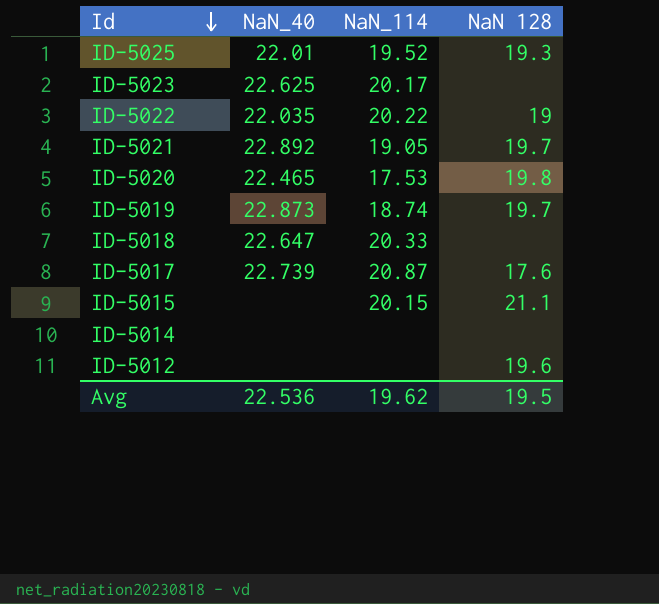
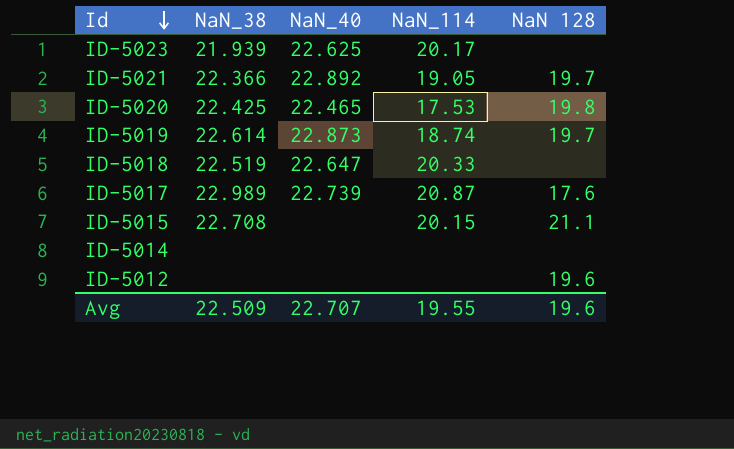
column NaN_38 | position: none -> 2
row ID-5025: 22.01 | 19.52 | 19.3 -> none
row ID-5022: 22.035 | 20.22 | 19 -> none
Avg | NaN_40: 22.536 -> 22.707
Avg | NaN_114: 19.62 -> 19.55
Avg | NaN 128: 19.5 -> 19.6

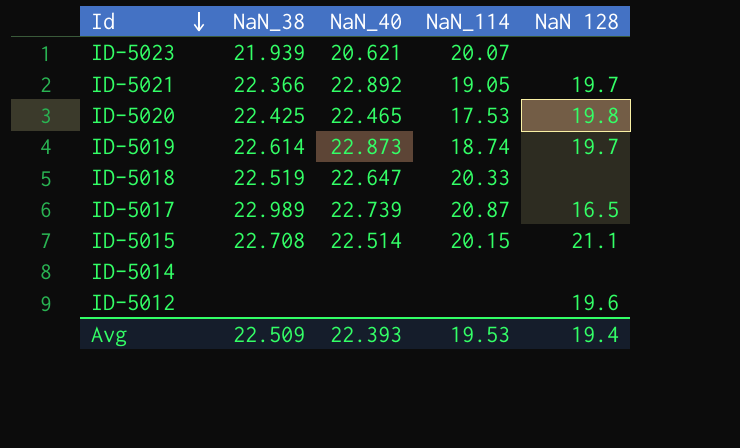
ID-5023 | NaN_40: 22.625 -> 20.621
ID-5023 | NaN_114: 20.17 -> 20.07
ID-5017 | NaN 128: 17.6 -> 16.5
ID-5015 | NaN_40: none -> 22.514
Avg | NaN_40: 22.707 -> 22.393
Avg | NaN_114: 19.55 -> 19.53
Avg | NaN 128: 19.6 -> 19.4

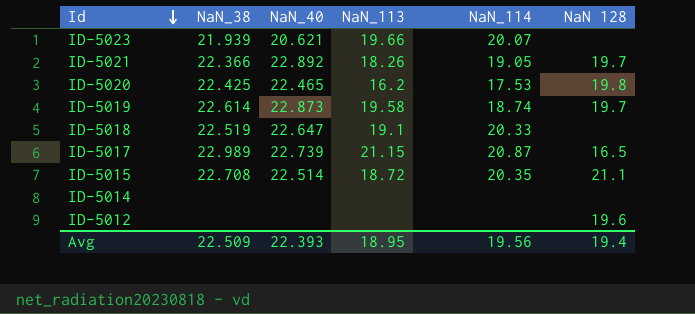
column NaN_113 | position: none -> 4
ID-5015 | NaN_114: 20.15 -> 20.35
Avg | NaN_114: 19.53 -> 19.56

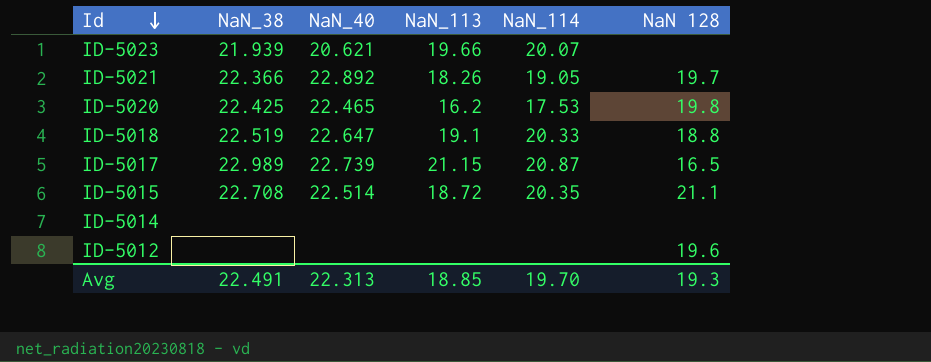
row ID-5019: 22.614 | 22.873 | 19.58 | 18.74 | 19.7 -> none
ID-5018 | NaN 128: none -> 18.8
Avg | NaN_38: 22.509 -> 22.491
Avg | NaN_40: 22.393 -> 22.313
Avg | NaN_113: 18.95 -> 18.85
Avg | NaN_114: 19.56 -> 19.70
Avg | NaN 128: 19.4 -> 19.3

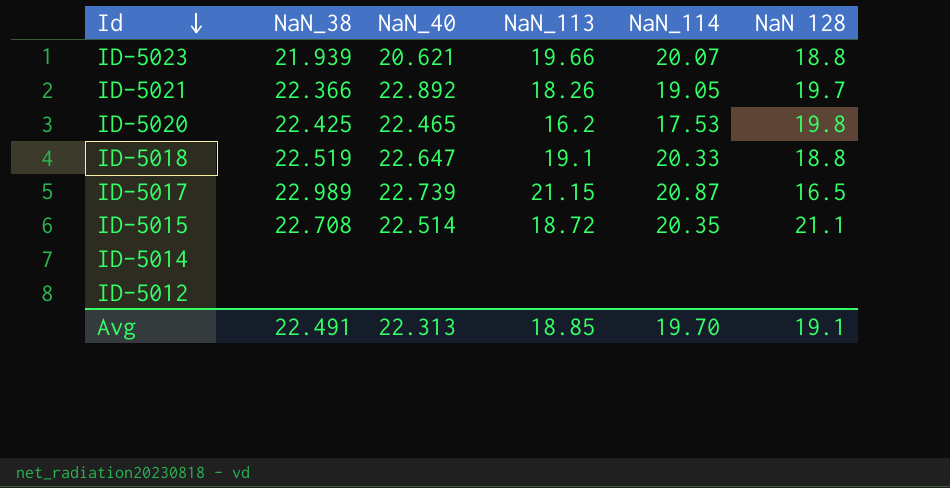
ID-5023 | NaN 128: none -> 18.8
ID-5012 | NaN 128: 19.6 -> none
Avg | NaN 128: 19.3 -> 19.1

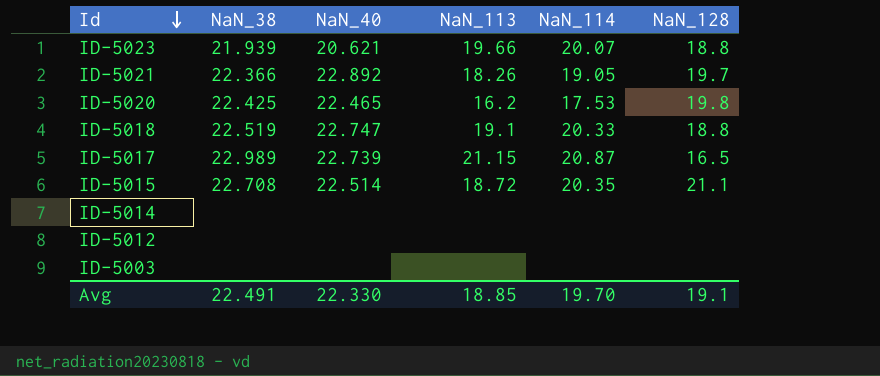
column name: NaN 128 -> NaN_128
ID-5018 | NaN_40: 22.647 -> 22.747
row ID-5003: none -> none | none | none | none | none
Avg | NaN_40: 22.313 -> 22.330

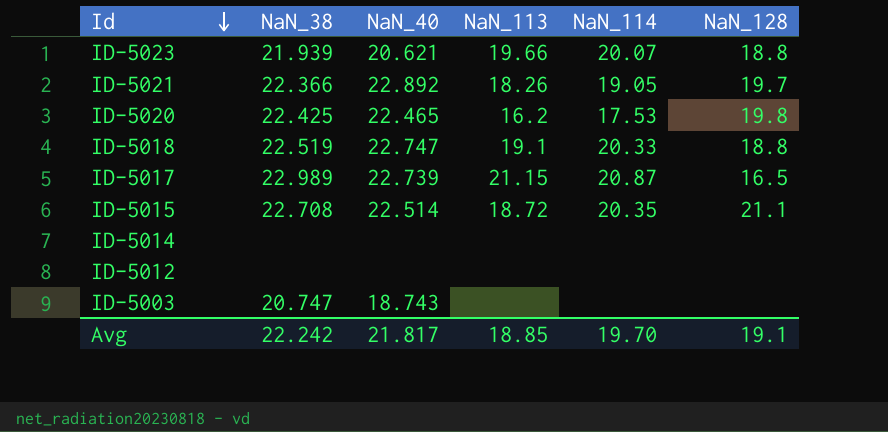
ID-5003 | NaN_38: none -> 20.747
ID-5003 | NaN_40: none -> 18.743
Avg | NaN_38: 22.491 -> 22.242
Avg | NaN_40: 22.330 -> 21.817

